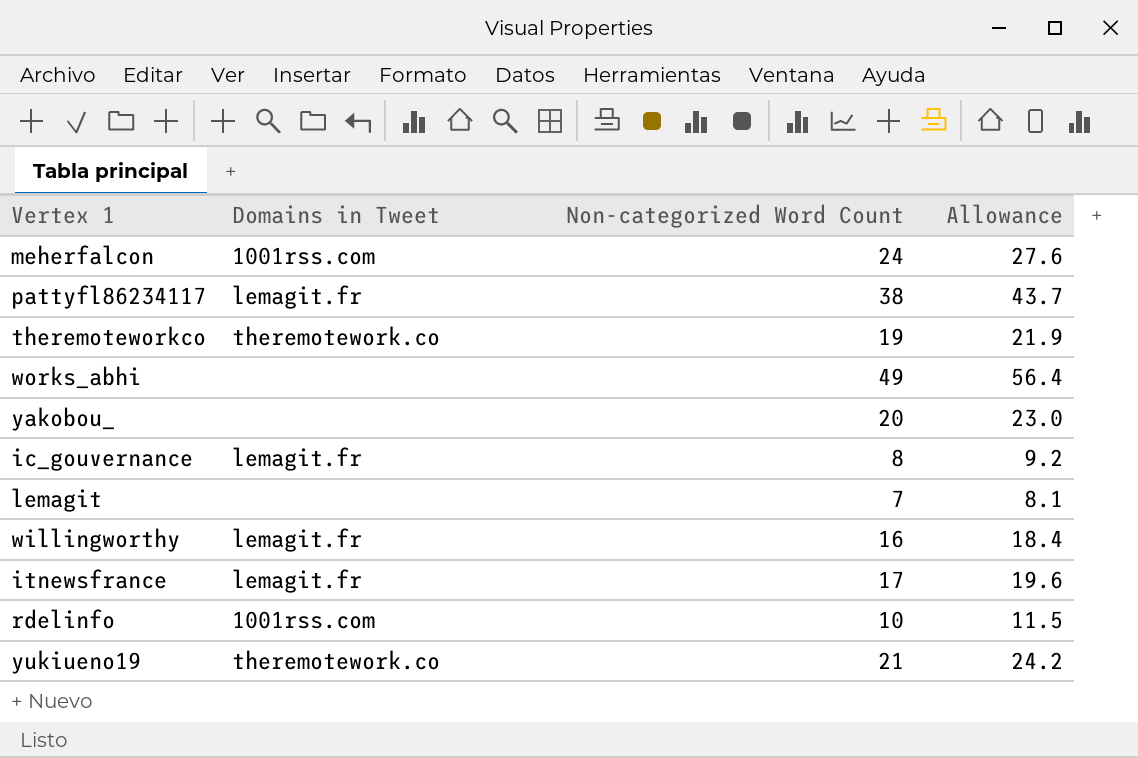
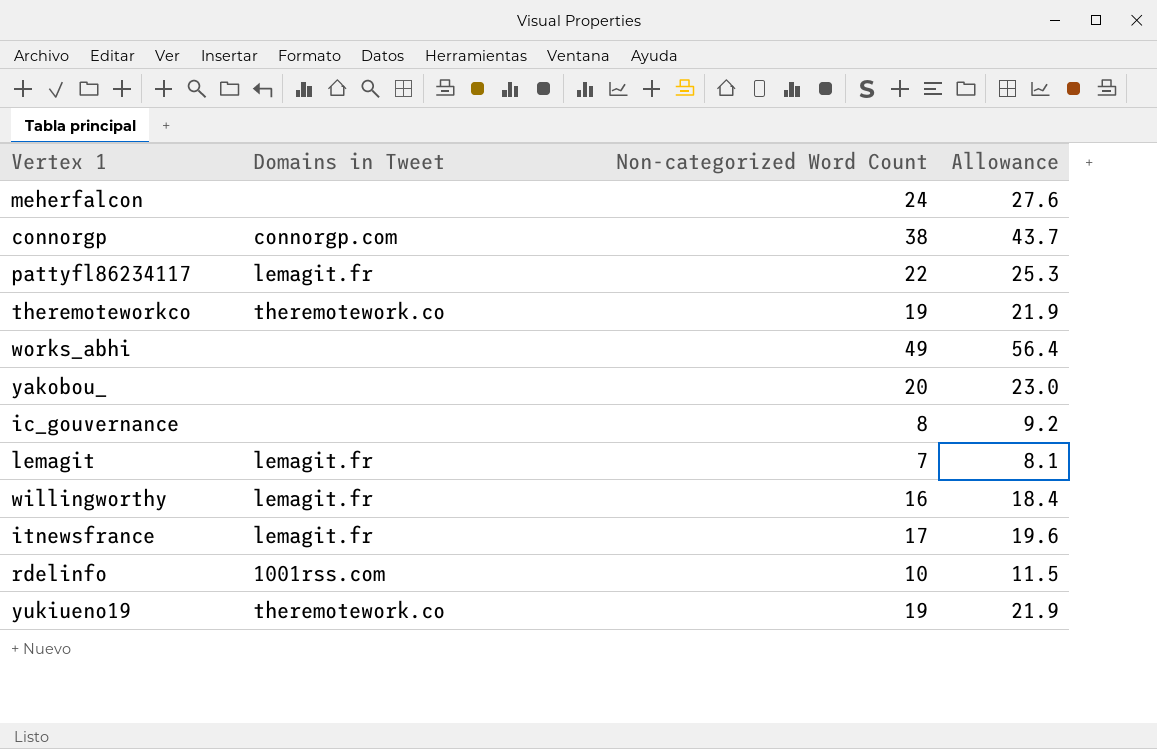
meherfalcon | Domains in Tweet: 1001rss.com -> none
row connorgp: none -> connorgp.com | 38 | 43.7
pattyfl86234117 | Non-categorized Word Count: 38 -> 22
pattyfl86234117 | Allowance: 43.7 -> 25.3
ic_gouvernance | Domains in Tweet: lemagit.fr -> none
lemagit | Domains in Tweet: none -> lemagit.fr
yukiueno19 | Non-categorized Word Count: 21 -> 19
yukiueno19 | Allowance: 24.2 -> 21.9

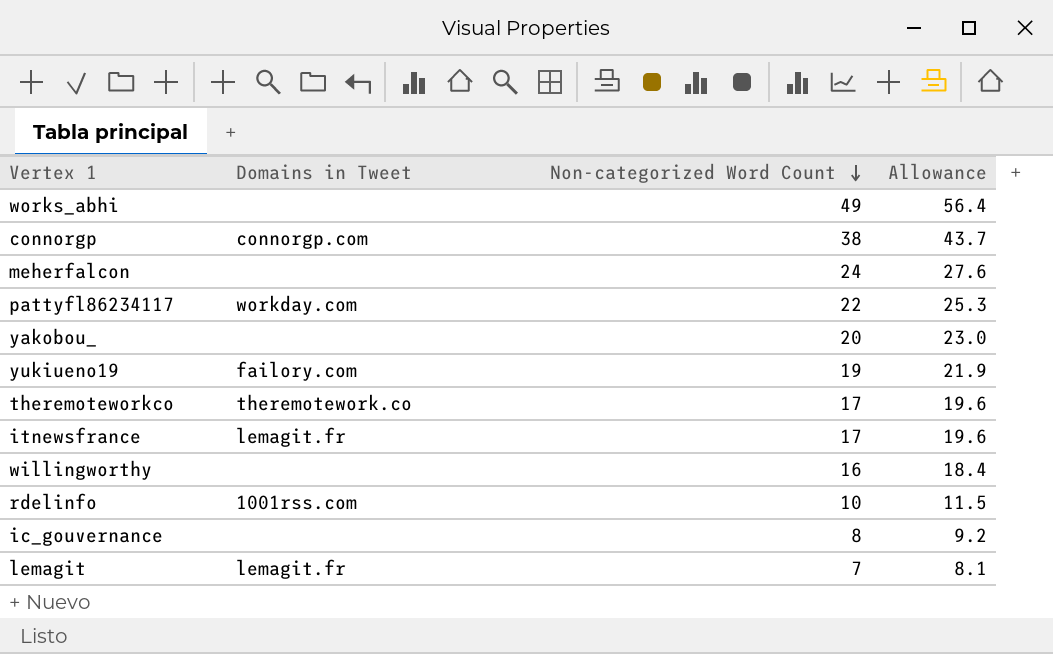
row order: none -> Non-categorized Word Count descending
pattyfl86234117 | Domains in Tweet: lemagit.fr -> workday.com
yukiueno19 | Domains in Tweet: theremotework.co -> failory.com
theremoteworkco | Non-categorized Word Count: 19 -> 17
theremoteworkco | Allowance: 21.9 -> 19.6
willingworthy | Domains in Tweet: lemagit.fr -> none

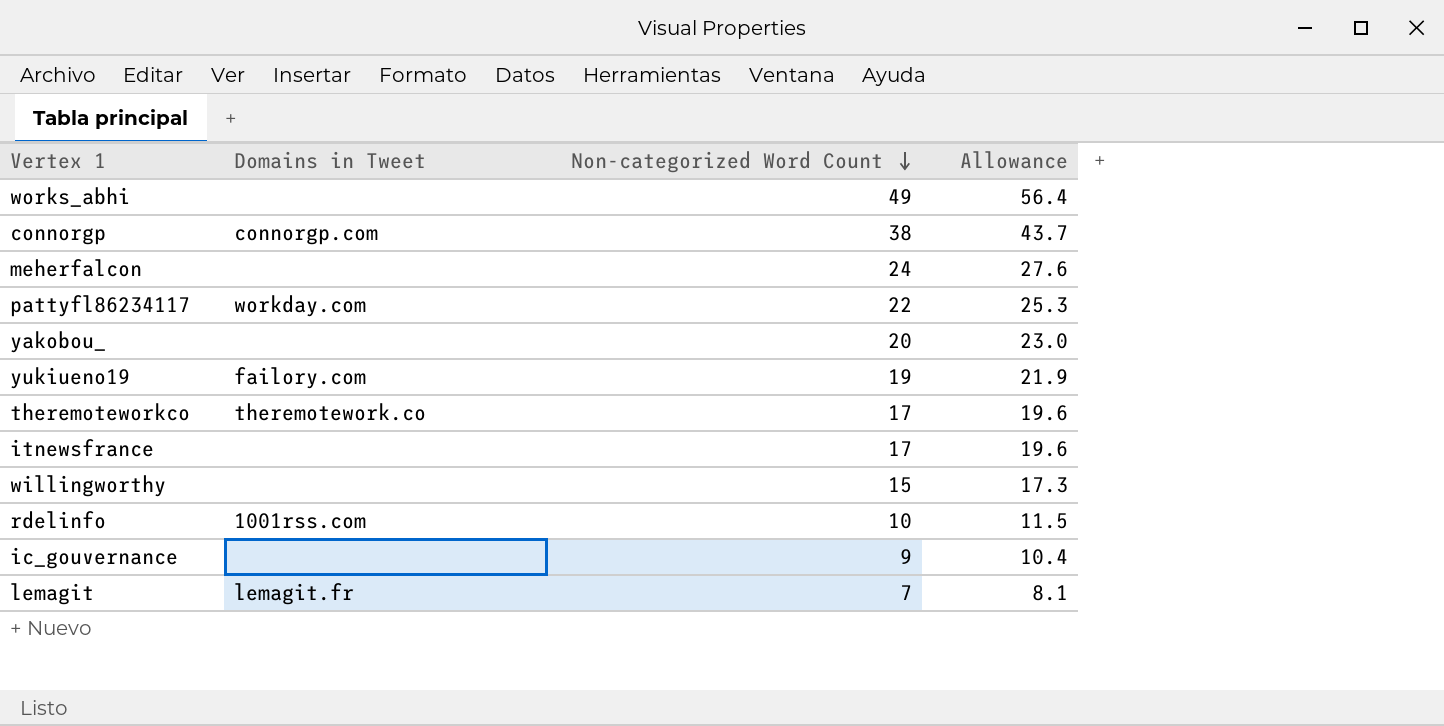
itnewsfrance | Domains in Tweet: lemagit.fr -> none
willingworthy | Non-categorized Word Count: 16 -> 15
willingworthy | Allowance: 18.4 -> 17.3
ic_gouvernance | Non-categorized Word Count: 8 -> 9
ic_gouvernance | Allowance: 9.2 -> 10.4

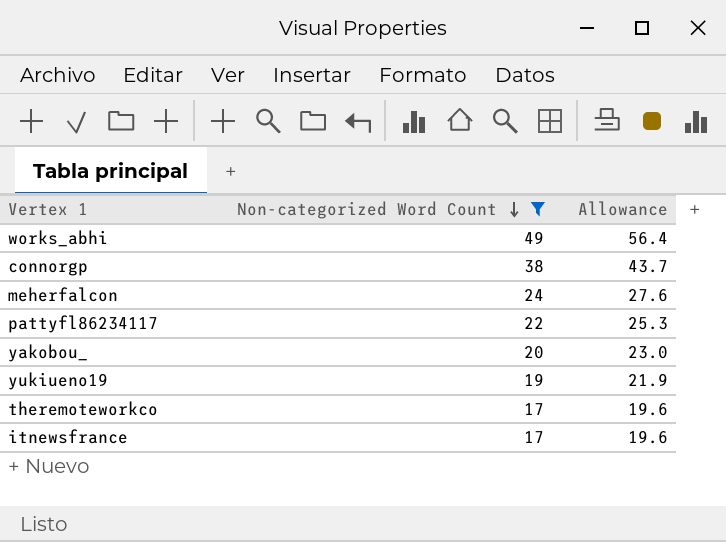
filter: none -> Non-categorized Word Count >= 17
column Domains in Tweet | position: 2 -> none

